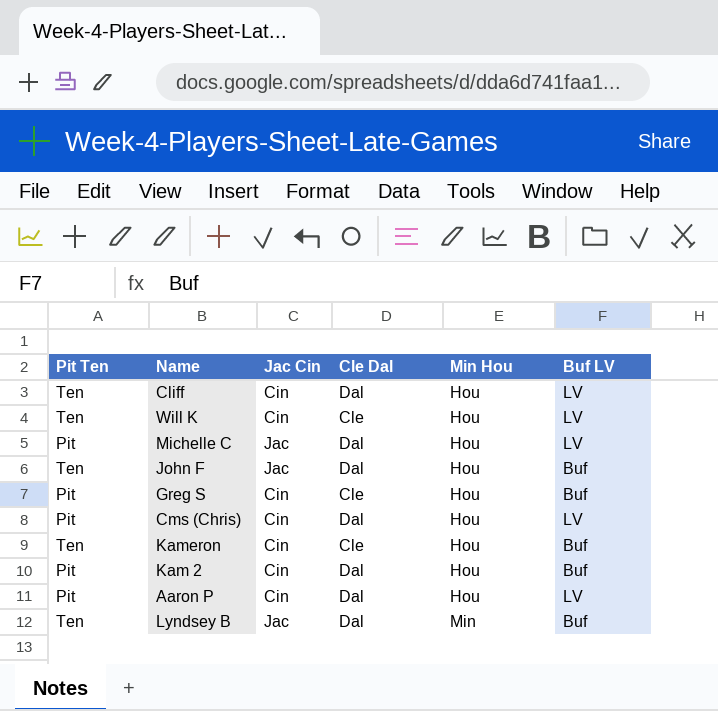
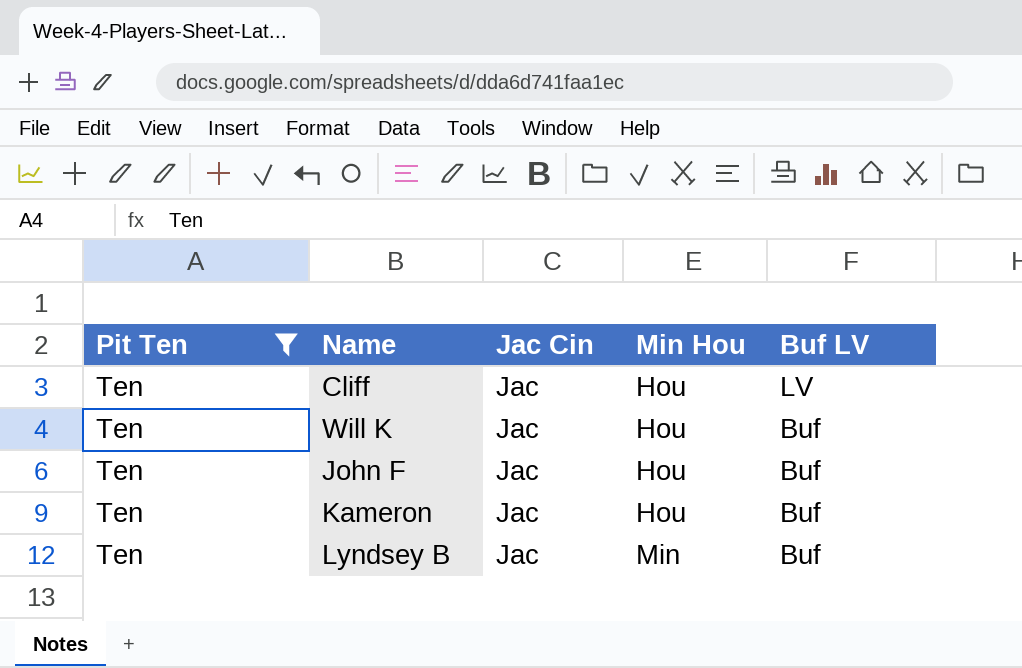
filter: none -> Pit Ten = Ten
column Cle Dal | position: 4 -> none
Cliff | Jac Cin: Cin -> Jac
Will K | Jac Cin: Cin -> Jac
Will K | Buf LV: LV -> Buf
Kameron | Jac Cin: Cin -> Jac

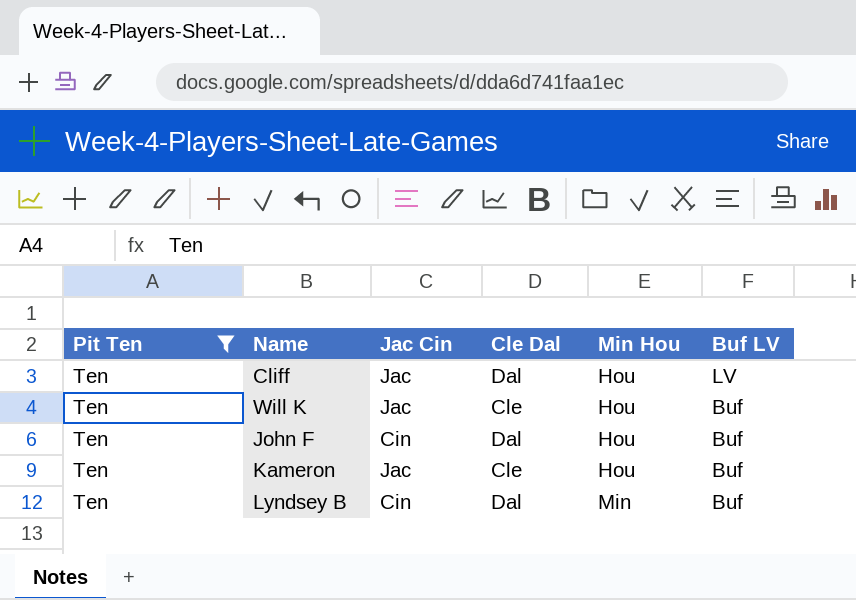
column Cle Dal | position: none -> 4
John F | Jac Cin: Jac -> Cin
Lyndsey B | Jac Cin: Jac -> Cin

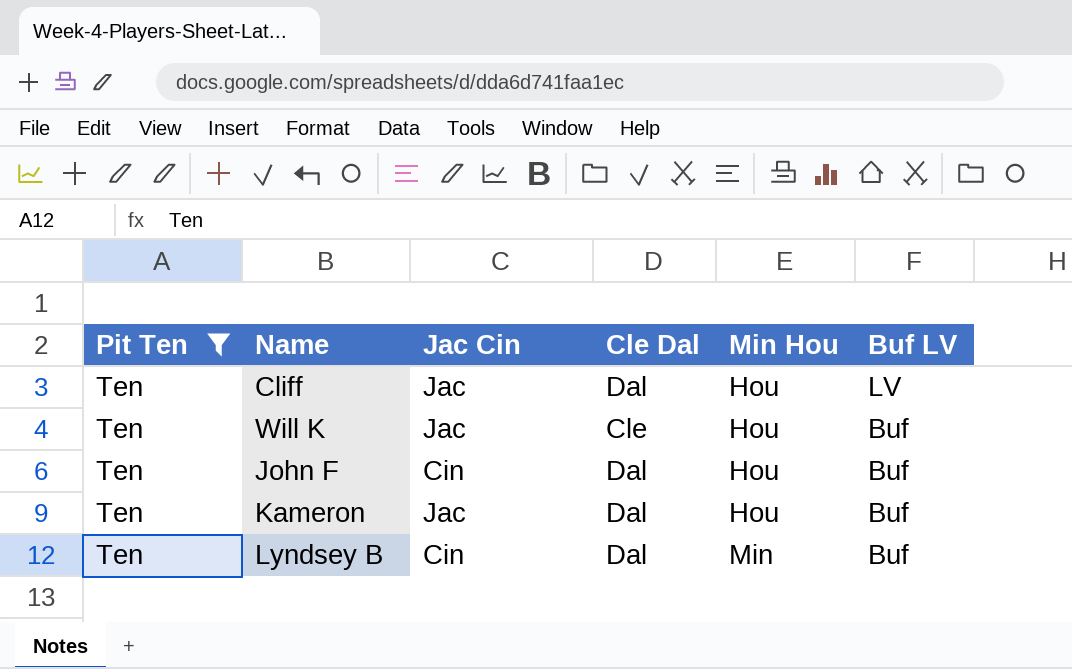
Kameron | Cle Dal: Cle -> Dal

